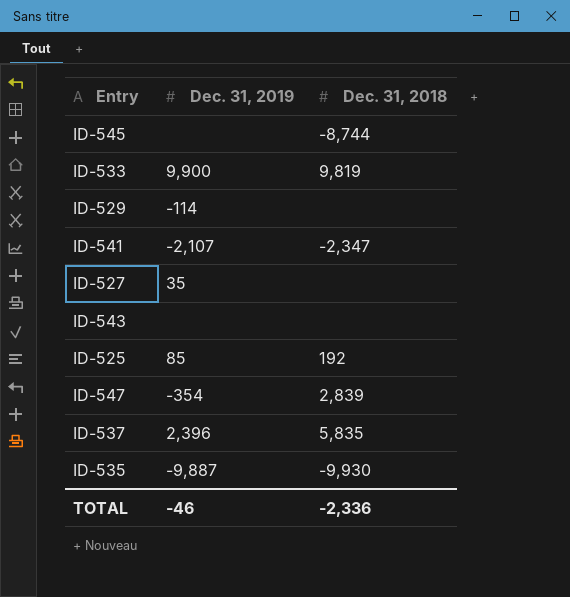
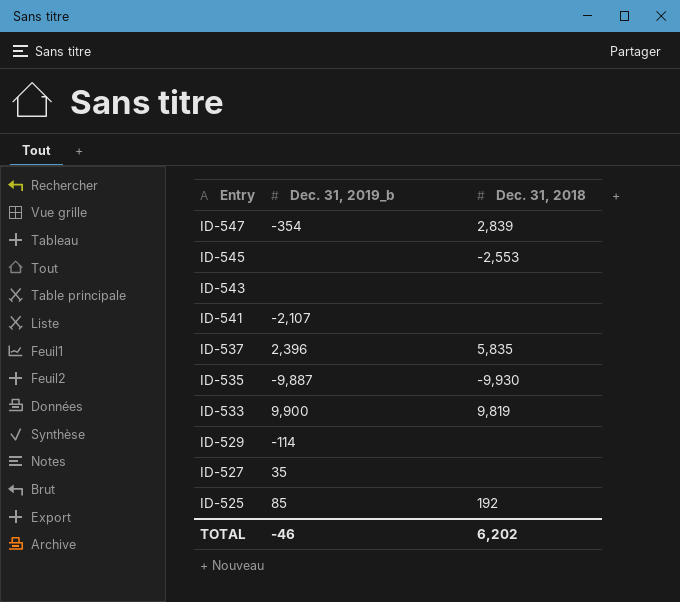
row order: none -> Entry descending
column name: Dec. 31, 2019 -> Dec. 31, 2019_b
ID-545 | Dec. 31, 2018: -8,744 -> -2,553
ID-541 | Dec. 31, 2018: -2,347 -> none
TOTAL | Dec. 31, 2018: -2,336 -> 6,202

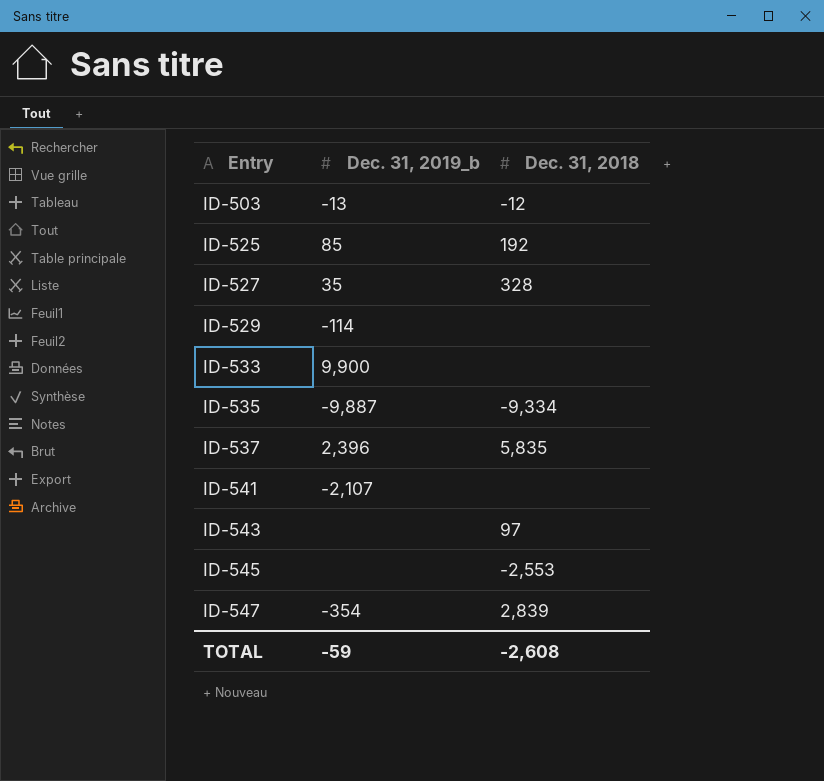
row order: Entry descending -> Entry ascending
row ID-503: none -> -13 | -12
ID-527 | Dec. 31, 2018: none -> 328
ID-533 | Dec. 31, 2018: 9,819 -> none
ID-535 | Dec. 31, 2018: -9,930 -> -9,334
ID-543 | Dec. 31, 2018: none -> 97
TOTAL | Dec. 31, 2019_b: -46 -> -59
TOTAL | Dec. 31, 2018: 6,202 -> -2,608

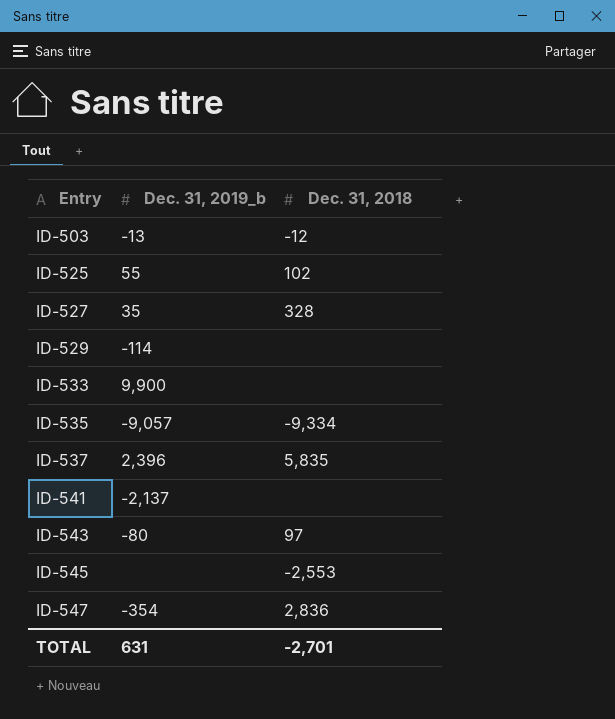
ID-525 | Dec. 31, 2019_b: 85 -> 55
ID-525 | Dec. 31, 2018: 192 -> 102
ID-535 | Dec. 31, 2019_b: -9,887 -> -9,057
ID-541 | Dec. 31, 2019_b: -2,107 -> -2,137
ID-543 | Dec. 31, 2019_b: none -> -80
ID-547 | Dec. 31, 2018: 2,839 -> 2,836
TOTAL | Dec. 31, 2019_b: -59 -> 631
TOTAL | Dec. 31, 2018: -2,608 -> -2,701

